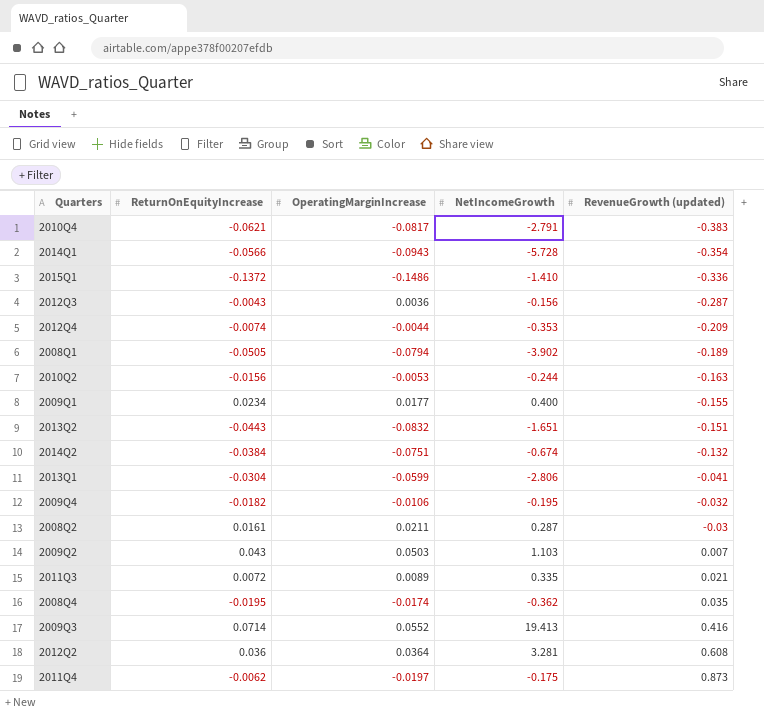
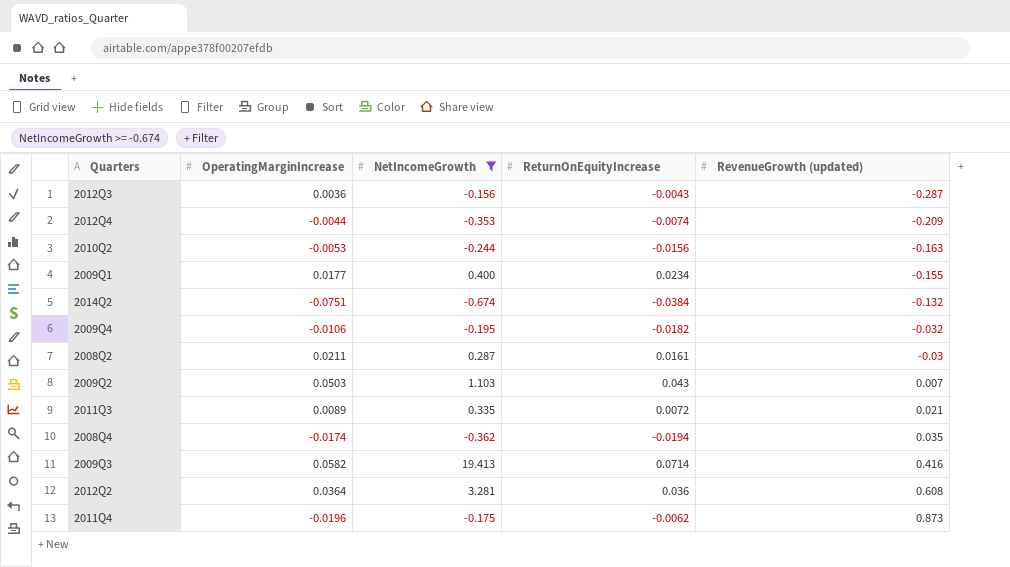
filter: none -> NetIncomeGrowth >= -0.674
column ReturnOnEquityIncrease | position: 2 -> 4
2008Q4 | ReturnOnEquityIncrease: -0.0195 -> -0.0194
2009Q3 | OperatingMarginIncrease: 0.0552 -> 0.0582
2011Q4 | OperatingMarginIncrease: -0.0197 -> -0.0196

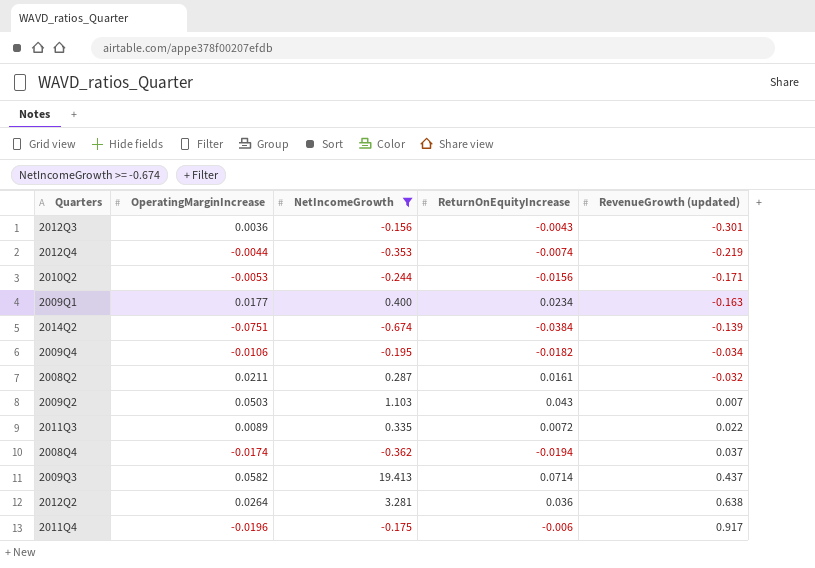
2012Q3 | RevenueGrowth (updated): -0.287 -> -0.301
2012Q4 | RevenueGrowth (updated): -0.209 -> -0.219
2010Q2 | RevenueGrowth (updated): -0.163 -> -0.171
2009Q1 | RevenueGrowth (updated): -0.155 -> -0.163
2014Q2 | RevenueGrowth (updated): -0.132 -> -0.139
2009Q4 | RevenueGrowth (updated): -0.032 -> -0.034
2008Q2 | RevenueGrowth (updated): -0.03 -> -0.032
2011Q3 | RevenueGrowth (updated): 0.021 -> 0.022
2008Q4 | RevenueGrowth (updated): 0.035 -> 0.037
2009Q3 | RevenueGrowth (updated): 0.416 -> 0.437
2012Q2 | OperatingMarginIncrease: 0.0364 -> 0.0264
2012Q2 | RevenueGrowth (updated): 0.608 -> 0.638
2011Q4 | ReturnOnEquityIncrease: -0.0062 -> -0.006
2011Q4 | RevenueGrowth (updated): 0.873 -> 0.917

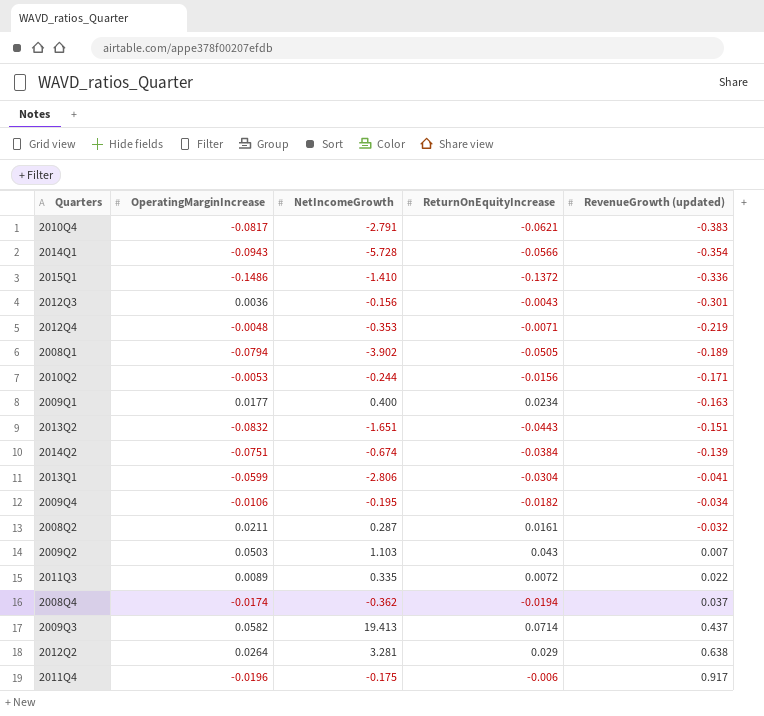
filter: NetIncomeGrowth >= -0.674 -> none
2012Q4 | OperatingMarginIncrease: -0.0044 -> -0.0048
2012Q4 | ReturnOnEquityIncrease: -0.0074 -> -0.0071
2012Q2 | ReturnOnEquityIncrease: 0.036 -> 0.029

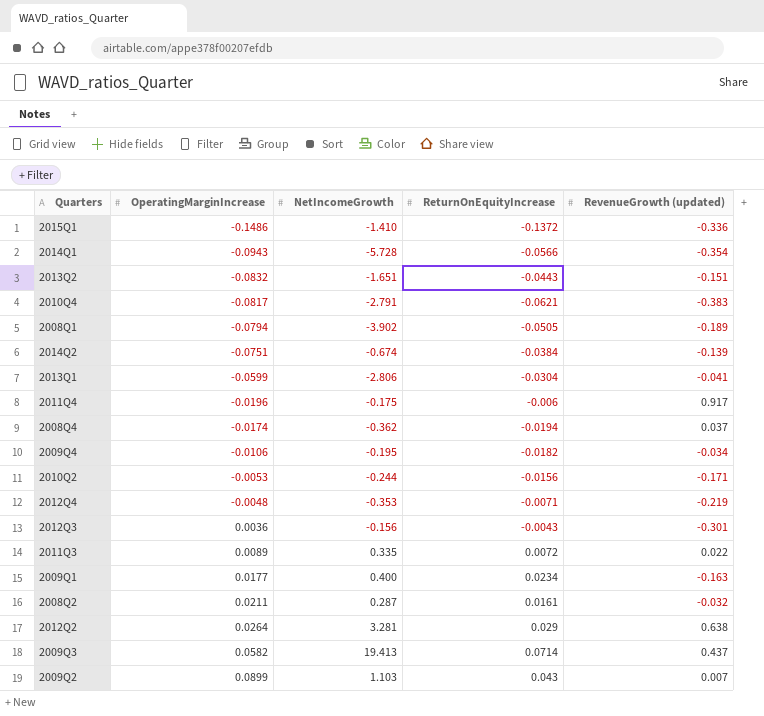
row order: RevenueGrowth (updated) ascending -> OperatingMarginIncrease ascending
2009Q2 | OperatingMarginIncrease: 0.0503 -> 0.0899

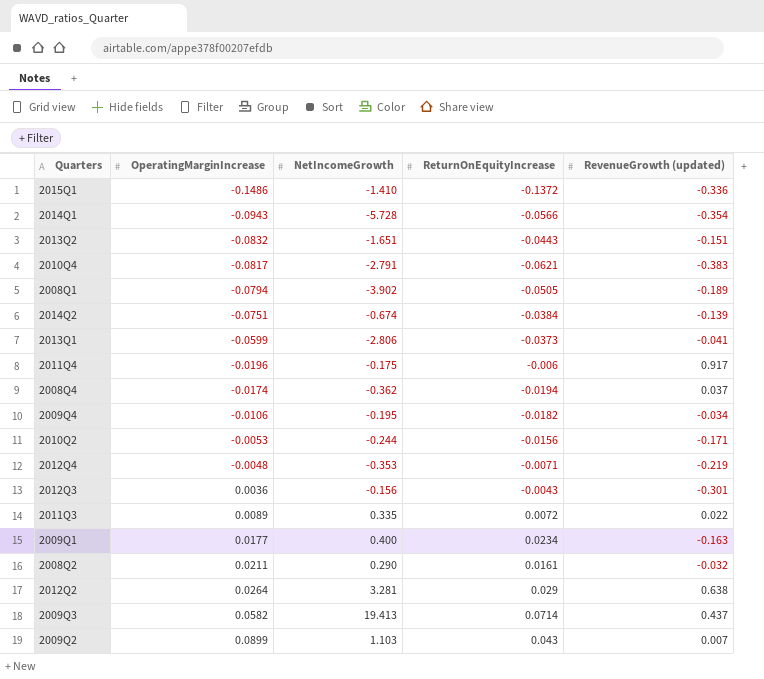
2013Q1 | ReturnOnEquityIncrease: -0.0304 -> -0.0373
2008Q2 | NetIncomeGrowth: 0.287 -> 0.290

